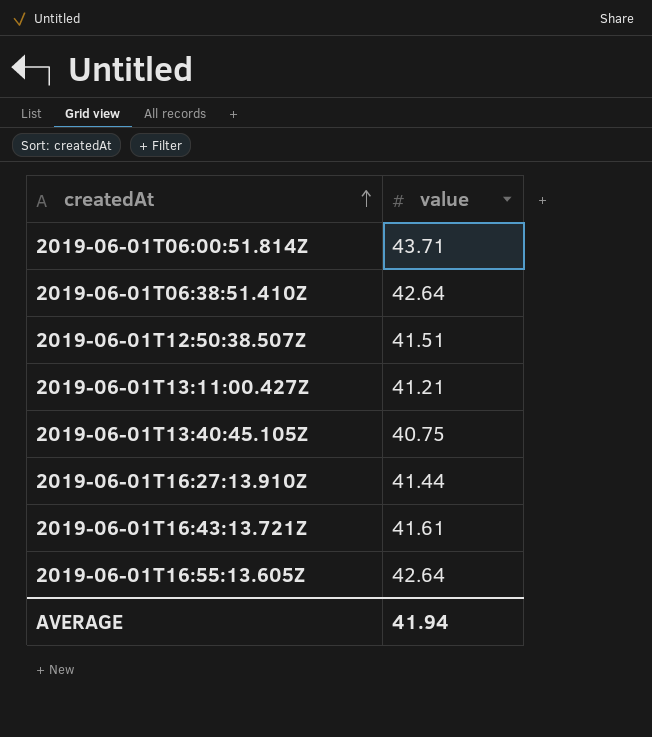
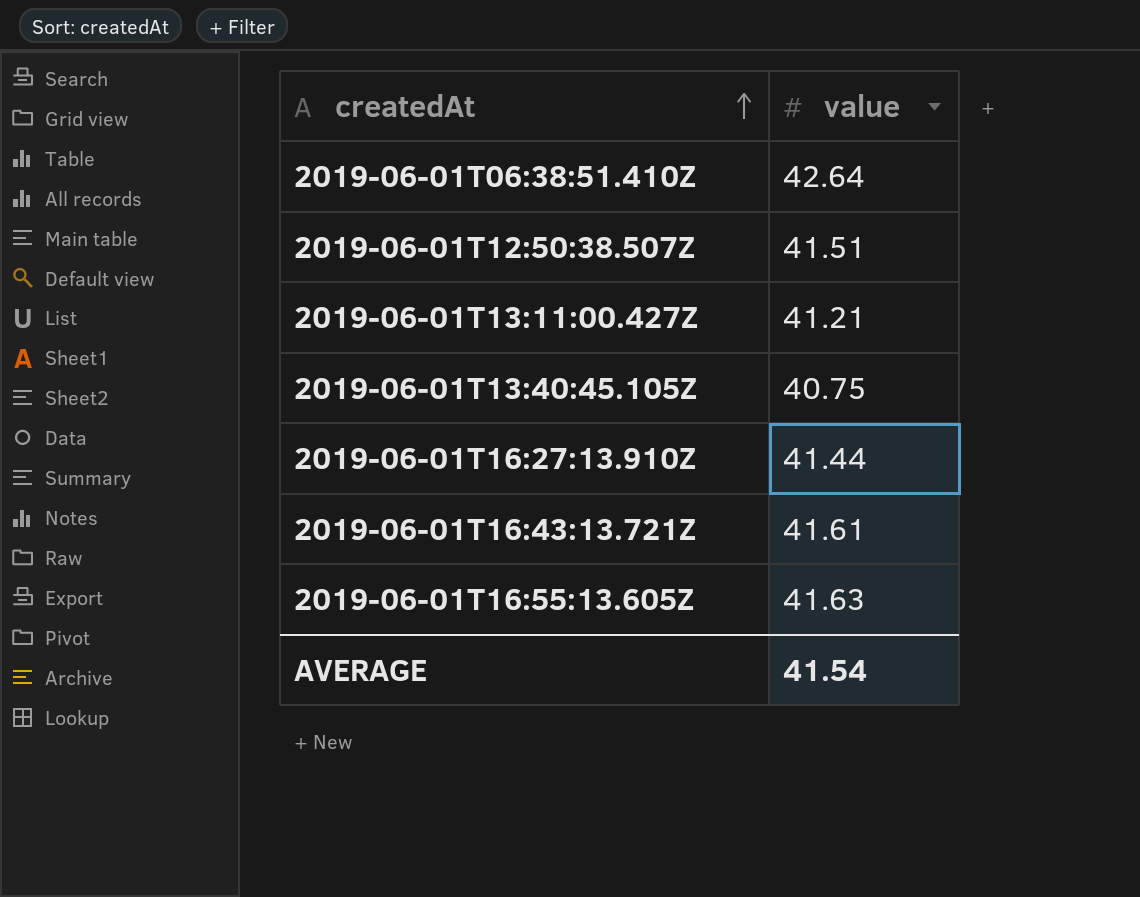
row 2019-06-01T06:00:51.814Z: 43.71 -> none
2019-06-01T16:55:13.605Z | value: 42.64 -> 41.63
AVERAGE | value: 41.94 -> 41.54

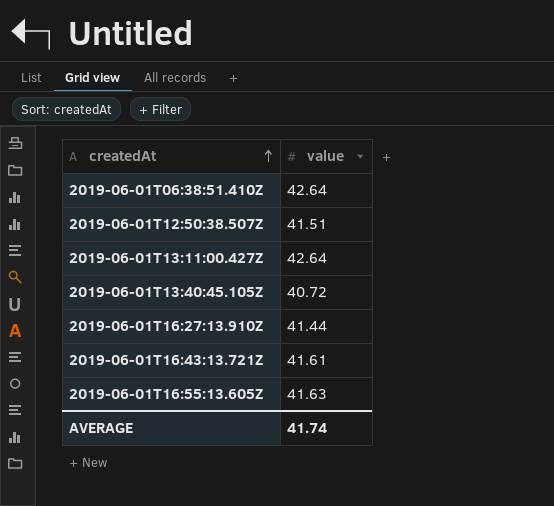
2019-06-01T13:11:00.427Z | value: 41.21 -> 42.64
2019-06-01T13:40:45.105Z | value: 40.75 -> 40.72
AVERAGE | value: 41.54 -> 41.74

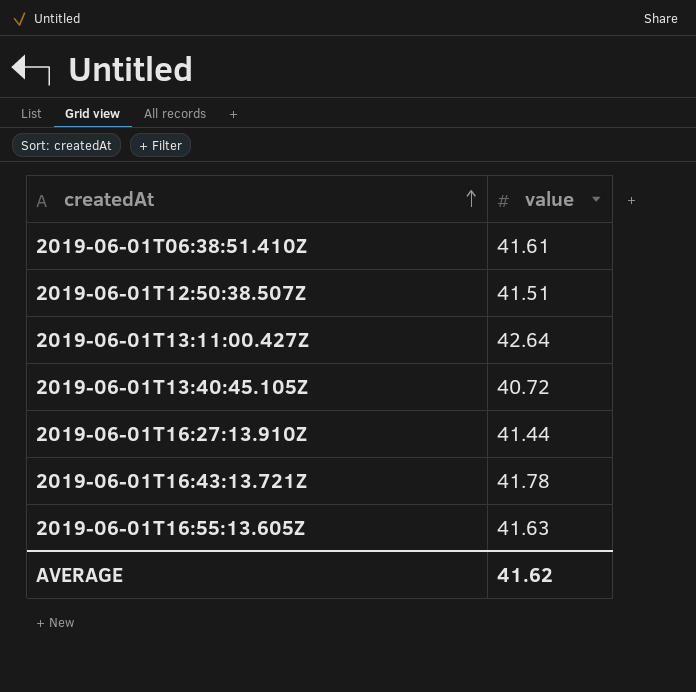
2019-06-01T06:38:51.410Z | value: 42.64 -> 41.61
2019-06-01T16:43:13.721Z | value: 41.61 -> 41.78
AVERAGE | value: 41.74 -> 41.62

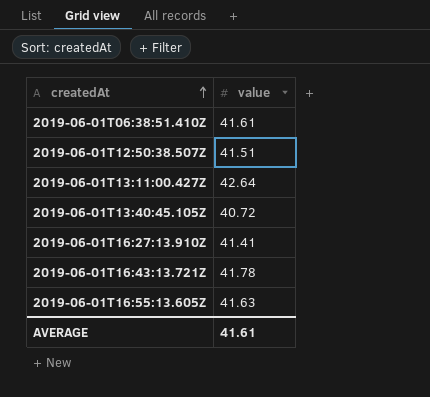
2019-06-01T16:27:13.910Z | value: 41.44 -> 41.41
AVERAGE | value: 41.62 -> 41.61

